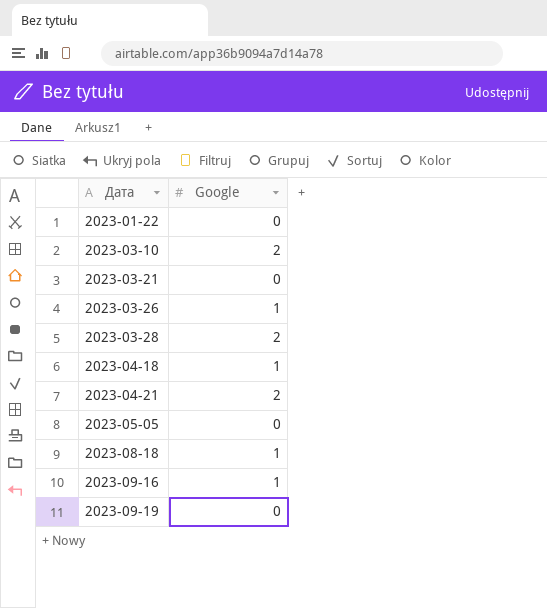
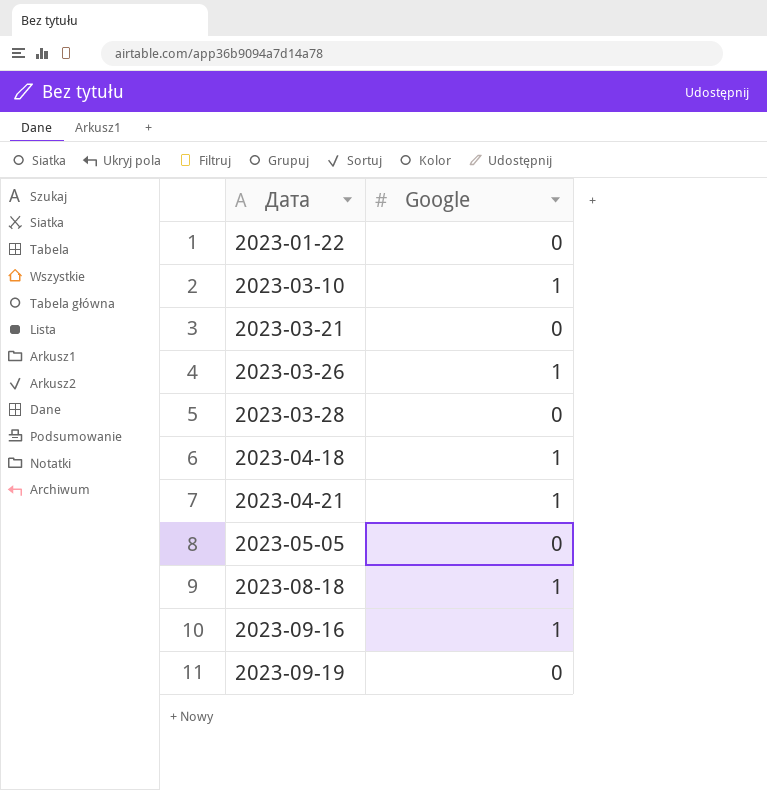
2023-03-10 | Google: 2 -> 1
2023-03-28 | Google: 2 -> 0
2023-04-21 | Google: 2 -> 1

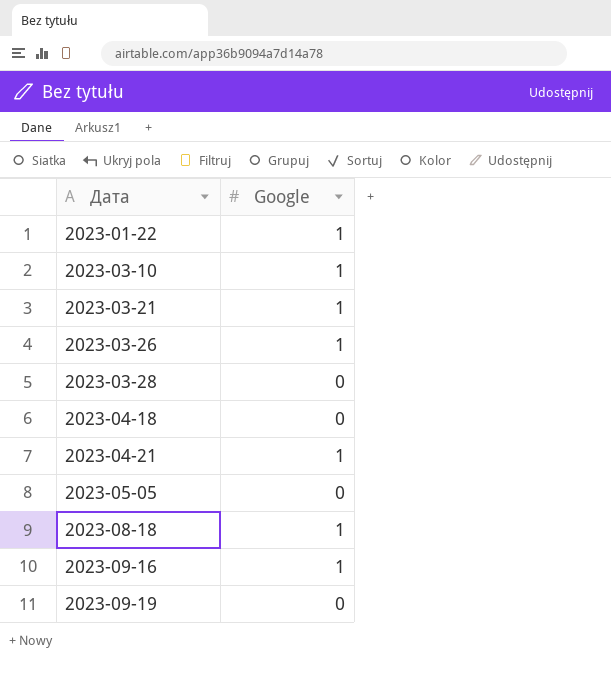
2023-01-22 | Google: 0 -> 1
2023-03-21 | Google: 0 -> 1
2023-04-18 | Google: 1 -> 0

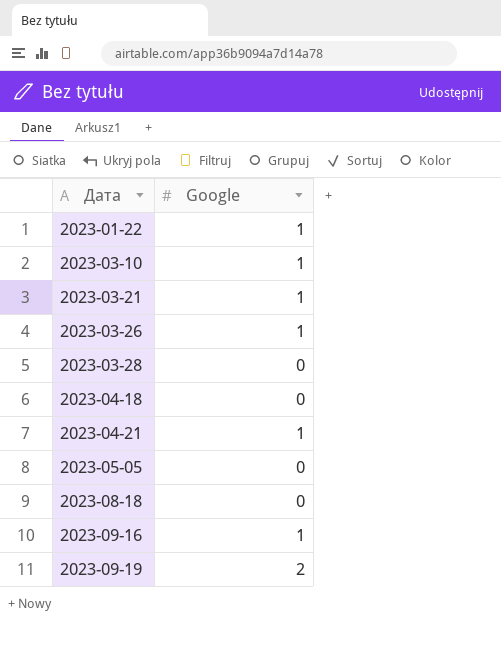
2023-08-18 | Google: 1 -> 0
2023-09-19 | Google: 0 -> 2

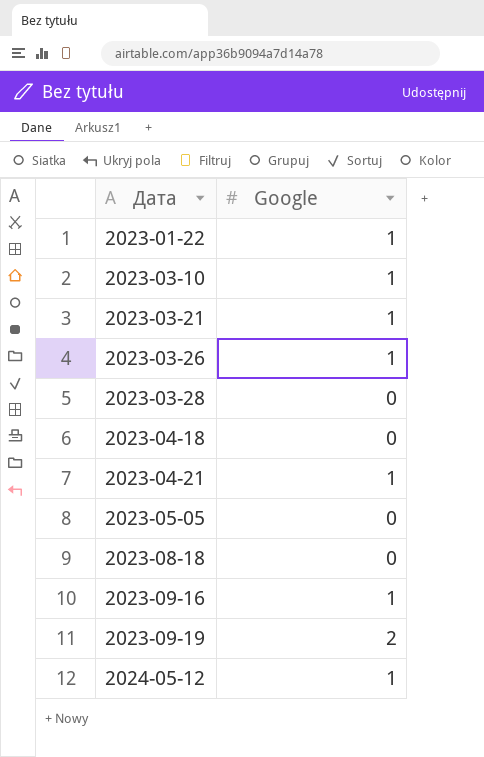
row 2024-05-12: none -> 1

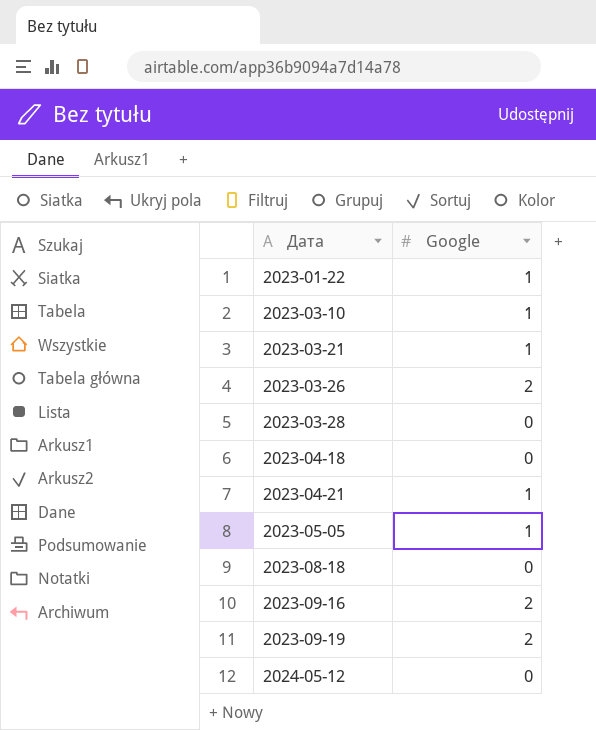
2023-03-26 | Google: 1 -> 2
2023-05-05 | Google: 0 -> 1
2023-09-16 | Google: 1 -> 2
2024-05-12 | Google: 1 -> 0

